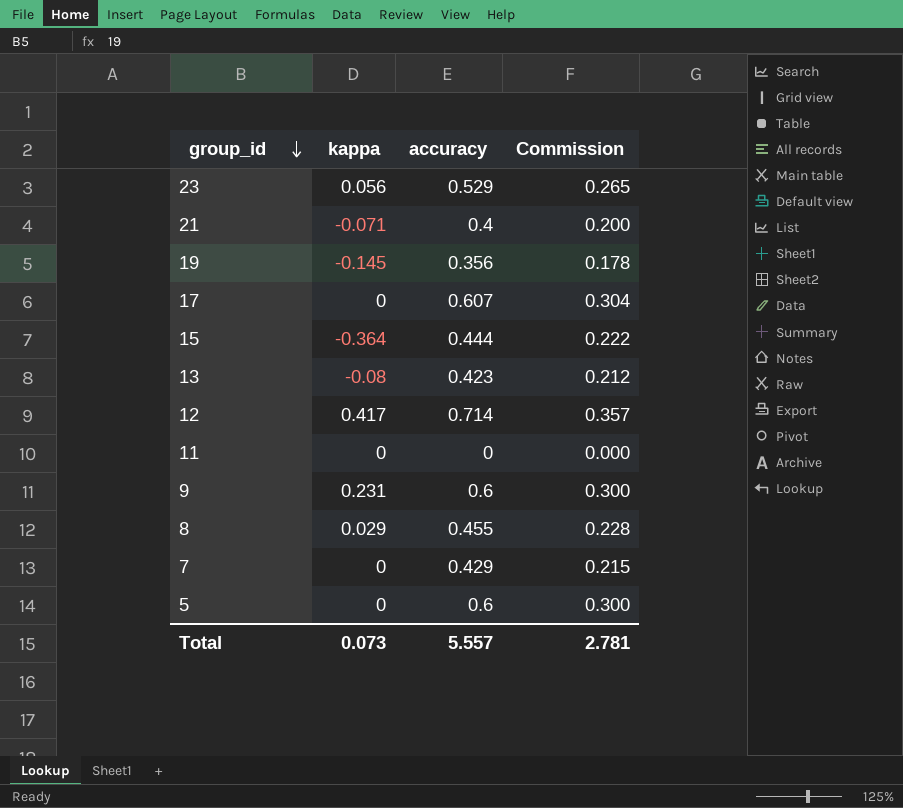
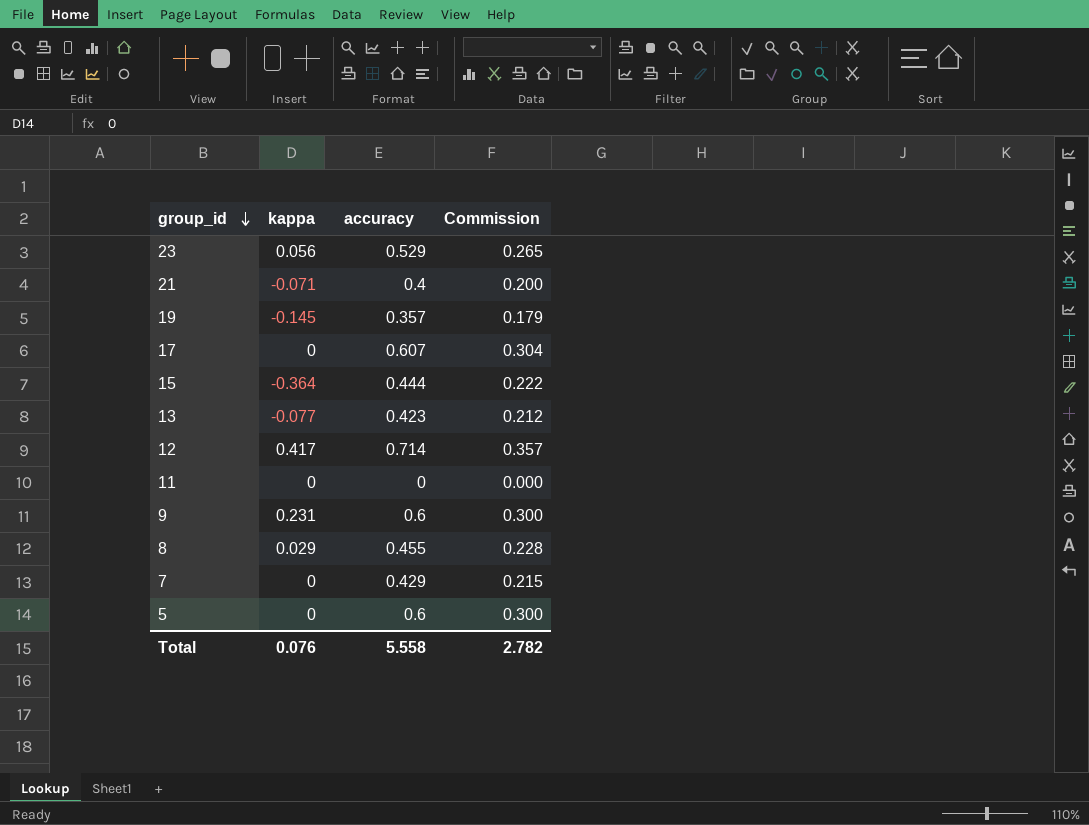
19 | accuracy: 0.356 -> 0.357
19 | Commission: 0.178 -> 0.179
13 | kappa: -0.08 -> -0.077
Total | kappa: 0.073 -> 0.076
Total | accuracy: 5.557 -> 5.558
Total | Commission: 2.781 -> 2.782

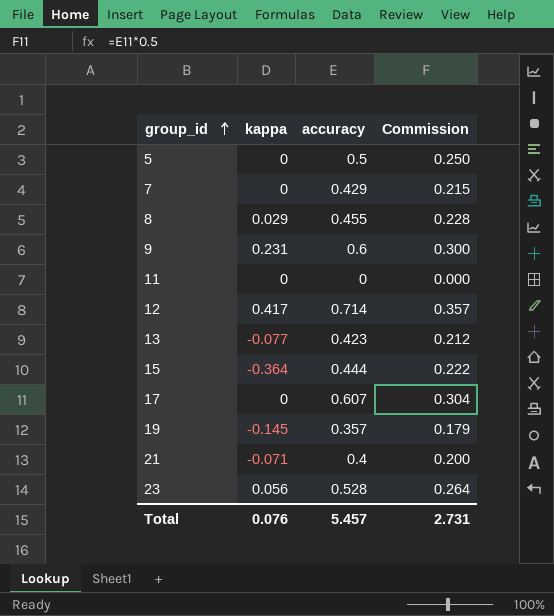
row order: group_id descending -> group_id ascending
5 | accuracy: 0.6 -> 0.5
5 | Commission: 0.300 -> 0.250
23 | accuracy: 0.529 -> 0.528
23 | Commission: 0.265 -> 0.264
Total | accuracy: 5.558 -> 5.457
Total | Commission: 2.782 -> 2.731

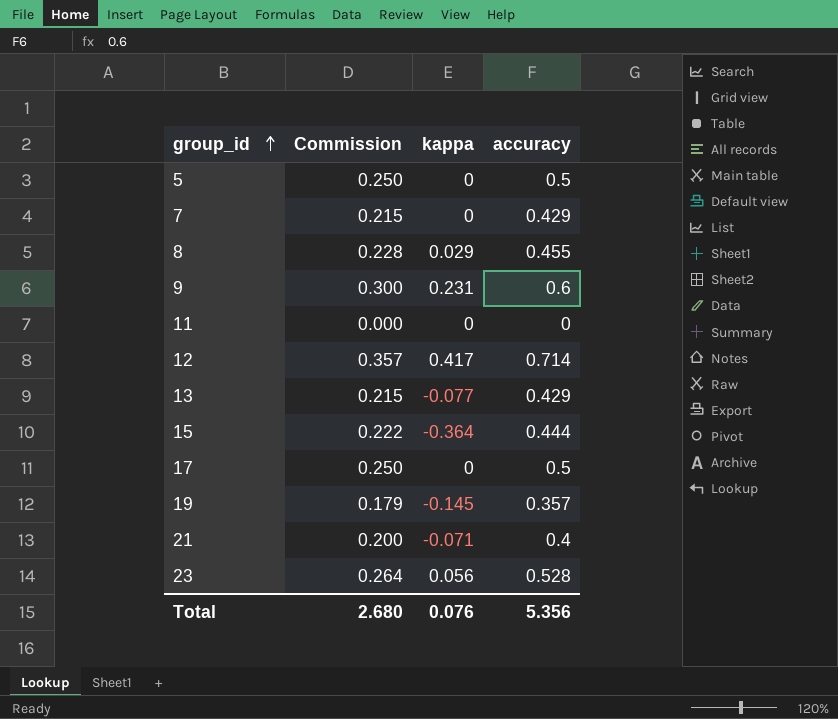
column Commission | position: 4 -> 2
13 | Commission: 0.212 -> 0.215
13 | accuracy: 0.423 -> 0.429
17 | Commission: 0.304 -> 0.250
17 | accuracy: 0.607 -> 0.5
Total | Commission: 2.731 -> 2.680
Total | accuracy: 5.457 -> 5.356

